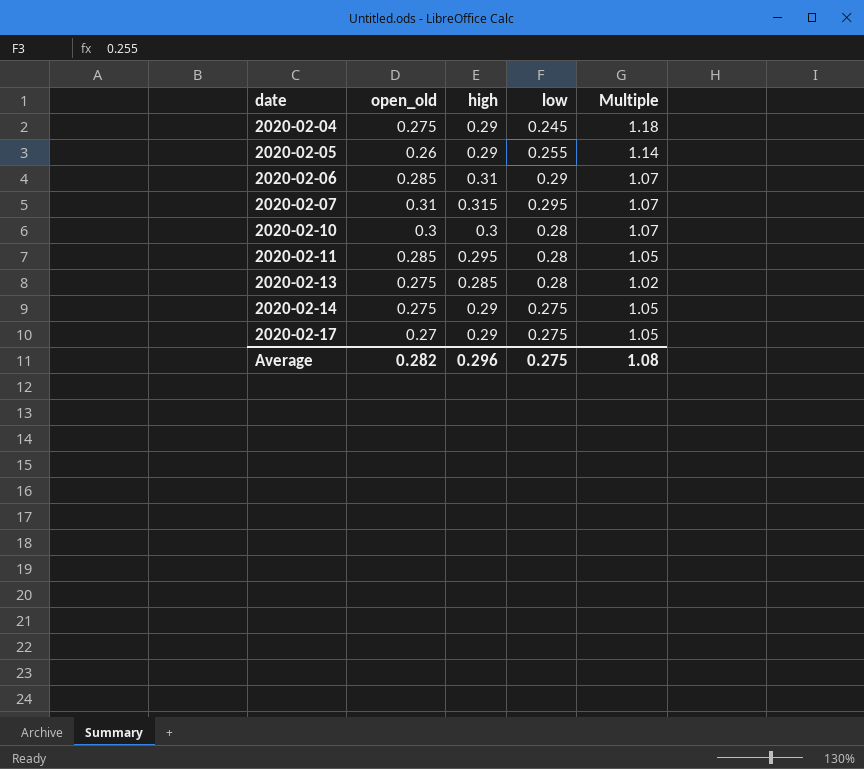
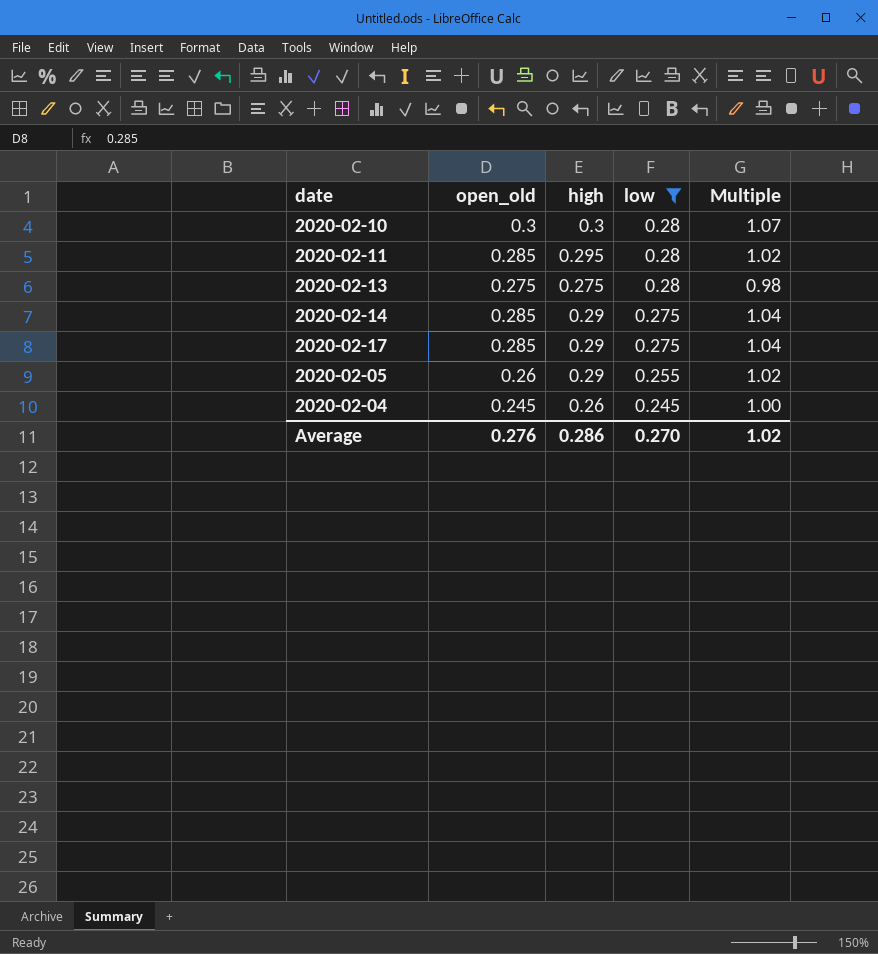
filter: none -> low <= 0.28
row order: date ascending -> low descending
column Multiple | formula: [high] / [low] -> [open_old] / [low]
2020-02-13 | high: 0.285 -> 0.275
2020-02-14 | open_old: 0.275 -> 0.285
2020-02-17 | open_old: 0.27 -> 0.285
2020-02-04 | open_old: 0.275 -> 0.245
2020-02-04 | high: 0.29 -> 0.26
Average | open_old: 0.282 -> 0.276
Average | high: 0.296 -> 0.286
Average | low: 0.275 -> 0.270
Average | Multiple: 1.08 -> 1.02

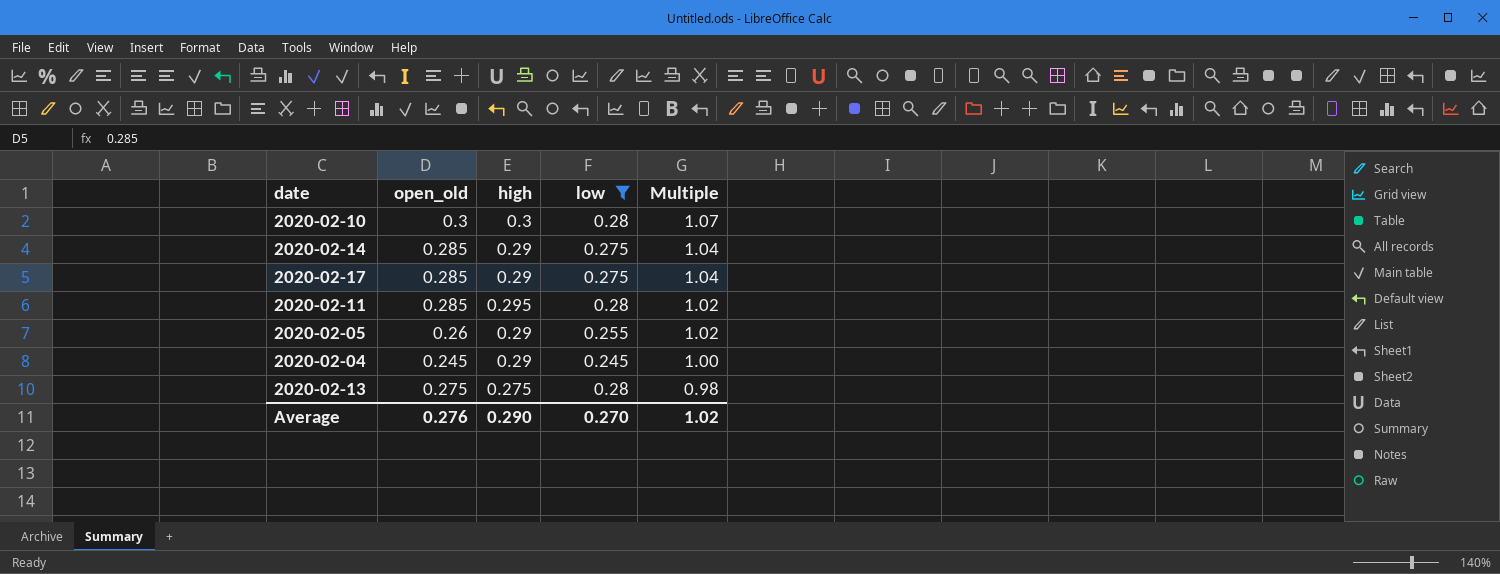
row order: low descending -> Multiple descending
2020-02-04 | high: 0.26 -> 0.29
Average | high: 0.286 -> 0.290

